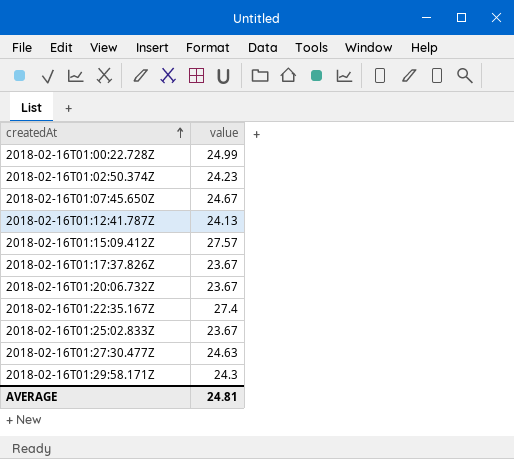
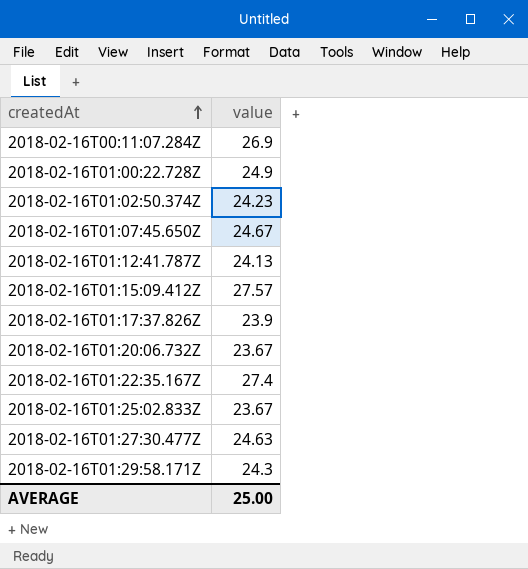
row 2018-02-16T00:11:07.284Z: none -> 26.9
2018-02-16T01:00:22.728Z | value: 24.99 -> 24.9
2018-02-16T01:17:37.826Z | value: 23.67 -> 23.9
AVERAGE | value: 24.81 -> 25.00

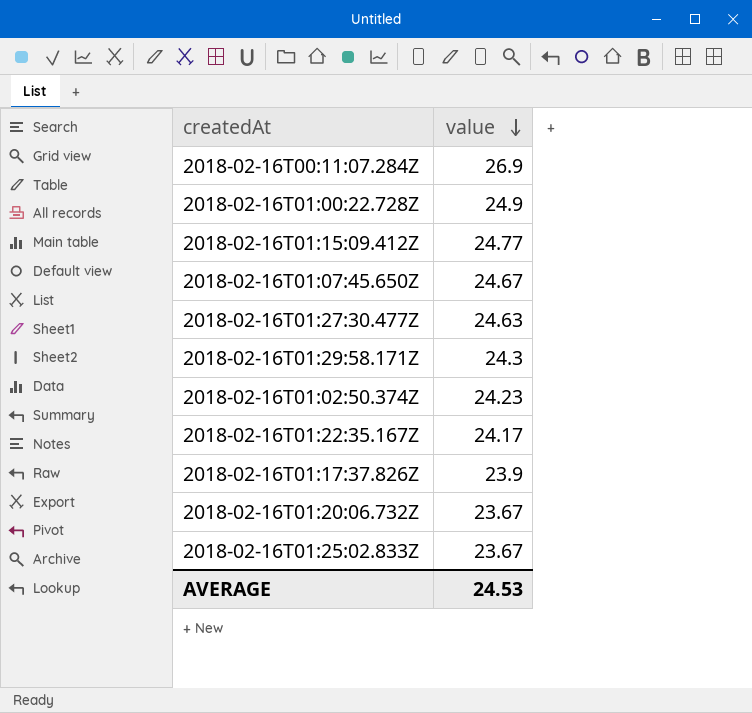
row order: createdAt ascending -> value descending
row 2018-02-16T01:12:41.787Z: 24.13 -> none
2018-02-16T01:15:09.412Z | value: 27.57 -> 24.77
2018-02-16T01:22:35.167Z | value: 27.4 -> 24.17
AVERAGE | value: 25.00 -> 24.53

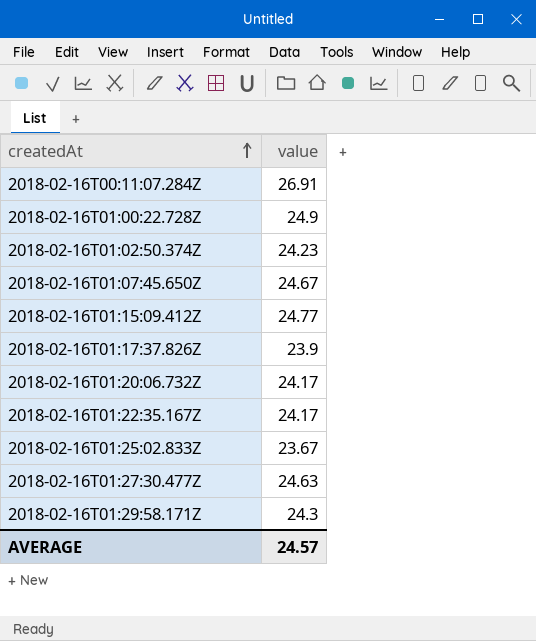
row order: value descending -> createdAt ascending
2018-02-16T00:11:07.284Z | value: 26.9 -> 26.91
2018-02-16T01:20:06.732Z | value: 23.67 -> 24.17
AVERAGE | value: 24.53 -> 24.57

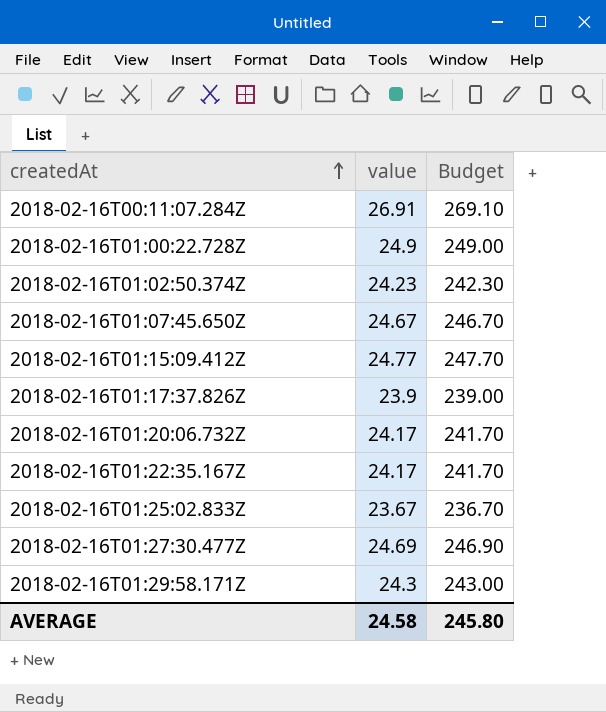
column Budget | formula: none -> [value] * 10
2018-02-16T01:27:30.477Z | value: 24.63 -> 24.69
AVERAGE | value: 24.57 -> 24.58

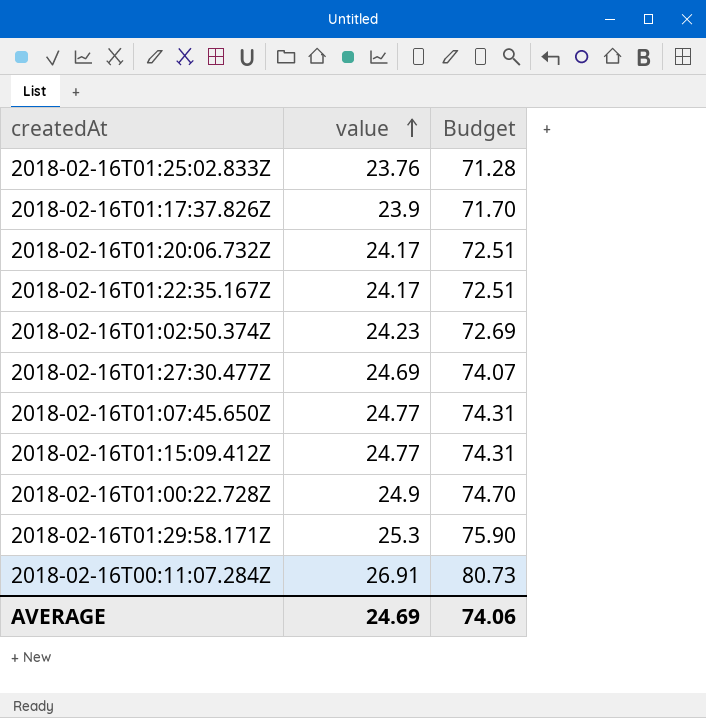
row order: createdAt ascending -> value ascending
column Budget | formula: [value] * 10 -> [value] * 3
2018-02-16T01:25:02.833Z | value: 23.67 -> 23.76
2018-02-16T01:07:45.650Z | value: 24.67 -> 24.77
2018-02-16T01:29:58.171Z | value: 24.3 -> 25.3
AVERAGE | value: 24.58 -> 24.69
AVERAGE | Budget: 245.80 -> 74.06

